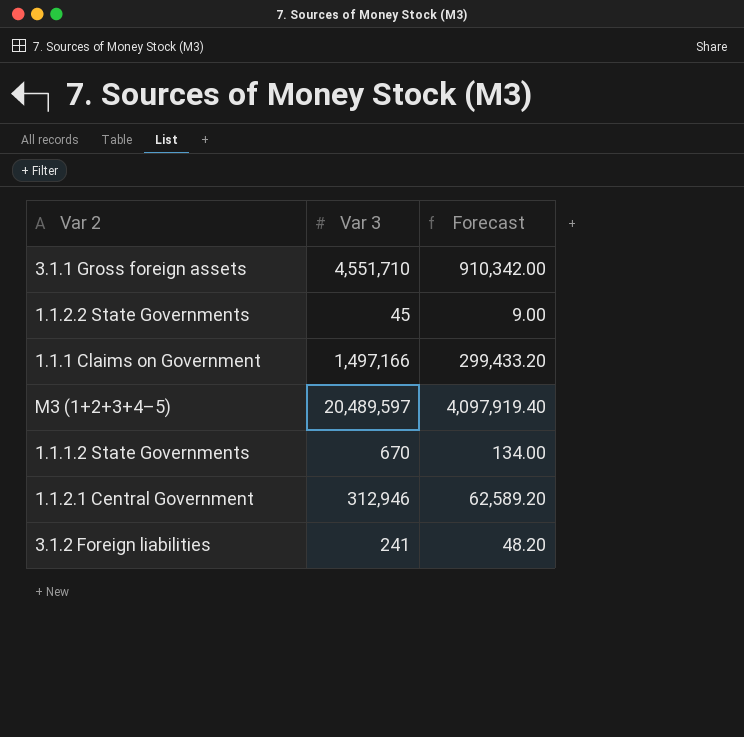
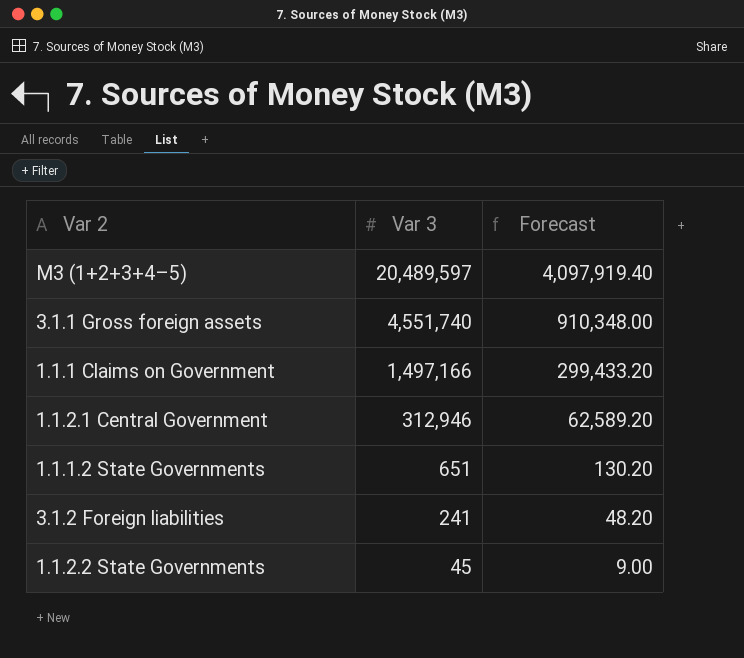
row order: none -> Var 3 descending
3.1.1 Gross foreign assets | Var 3: 4,551,710 -> 4,551,740
3.1.1 Gross foreign assets | Forecast: 910,342.00 -> 910,348.00
1.1.1.2 State Governments | Var 3: 670 -> 651
1.1.1.2 State Governments | Forecast: 134.00 -> 130.20

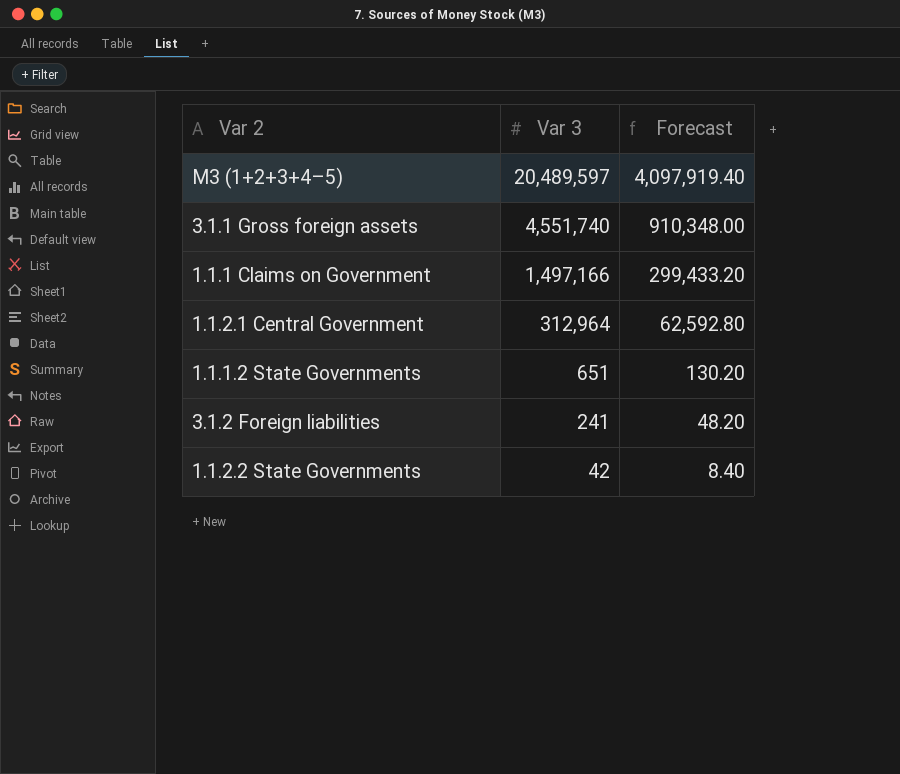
1.1.2.1 Central Government | Var 3: 312,946 -> 312,964
1.1.2.1 Central Government | Forecast: 62,589.20 -> 62,592.80
1.1.2.2 State Governments | Var 3: 45 -> 42
1.1.2.2 State Governments | Forecast: 9.00 -> 8.40

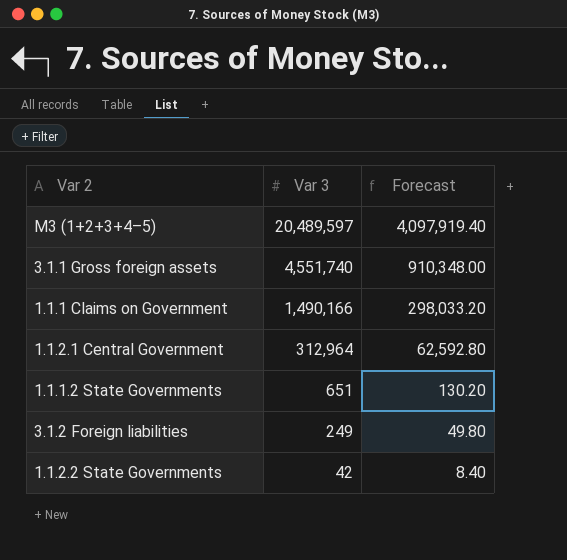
1.1.1 Claims on Government | Var 3: 1,497,166 -> 1,490,166
1.1.1 Claims on Government | Forecast: 299,433.20 -> 298,033.20
3.1.2 Foreign liabilities | Var 3: 241 -> 249
3.1.2 Foreign liabilities | Forecast: 48.20 -> 49.80

